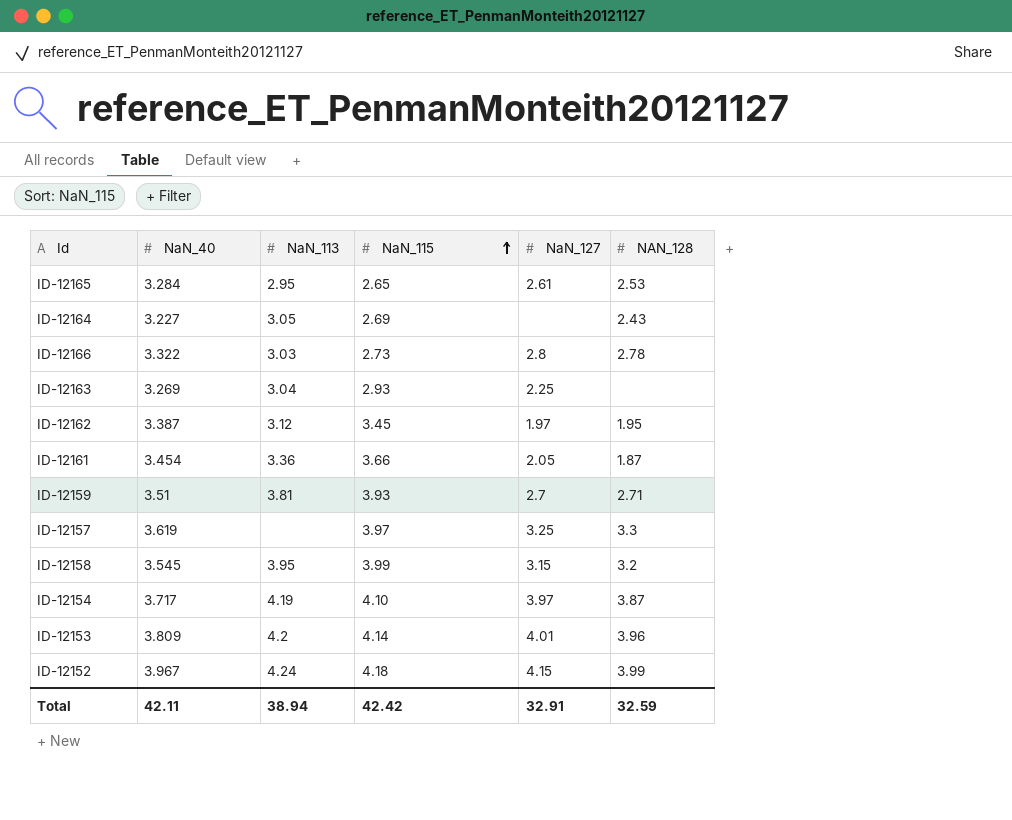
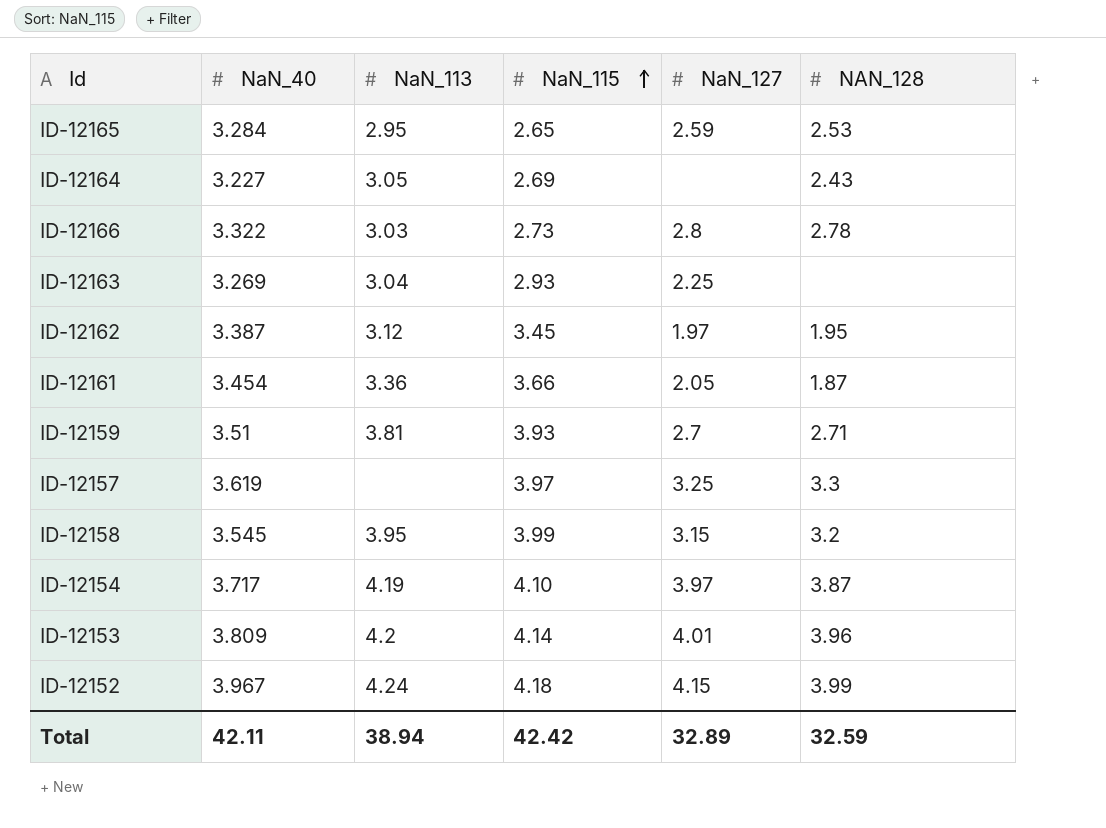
ID-12165 | NaN_127: 2.61 -> 2.59
Total | NaN_127: 32.91 -> 32.89

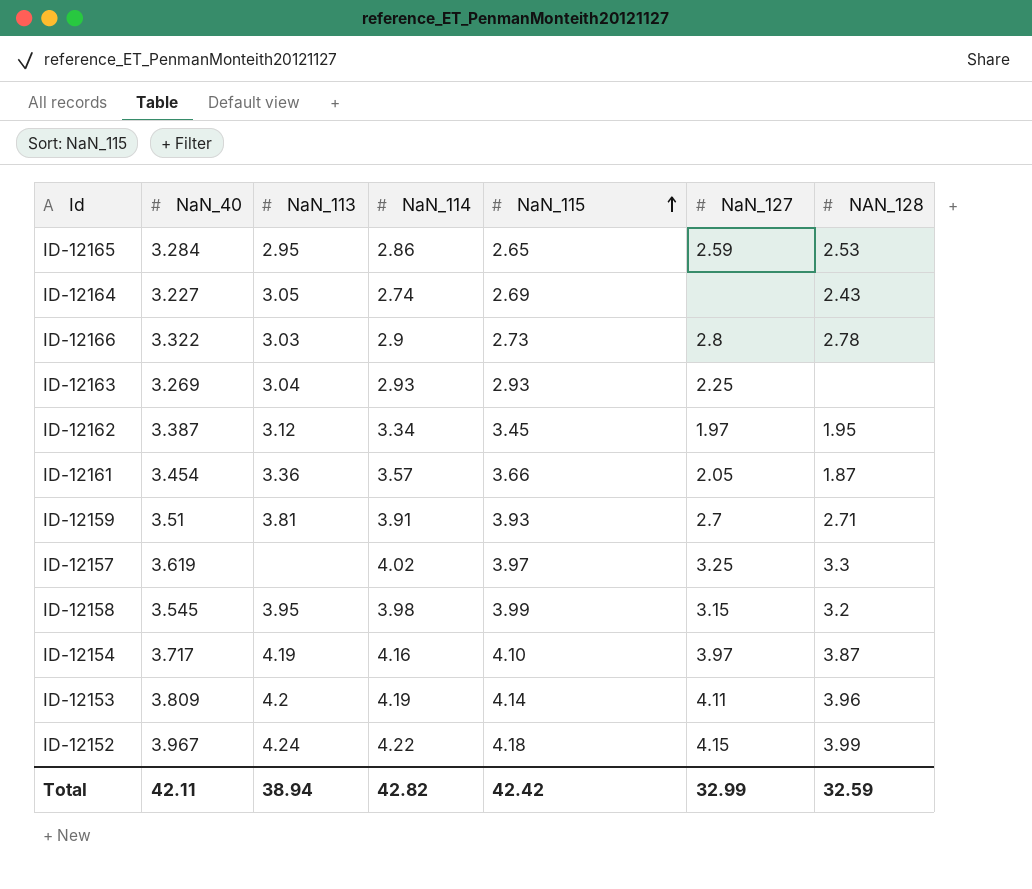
column NaN_114 | position: none -> 4
ID-12153 | NaN_127: 4.01 -> 4.11
Total | NaN_127: 32.89 -> 32.99

